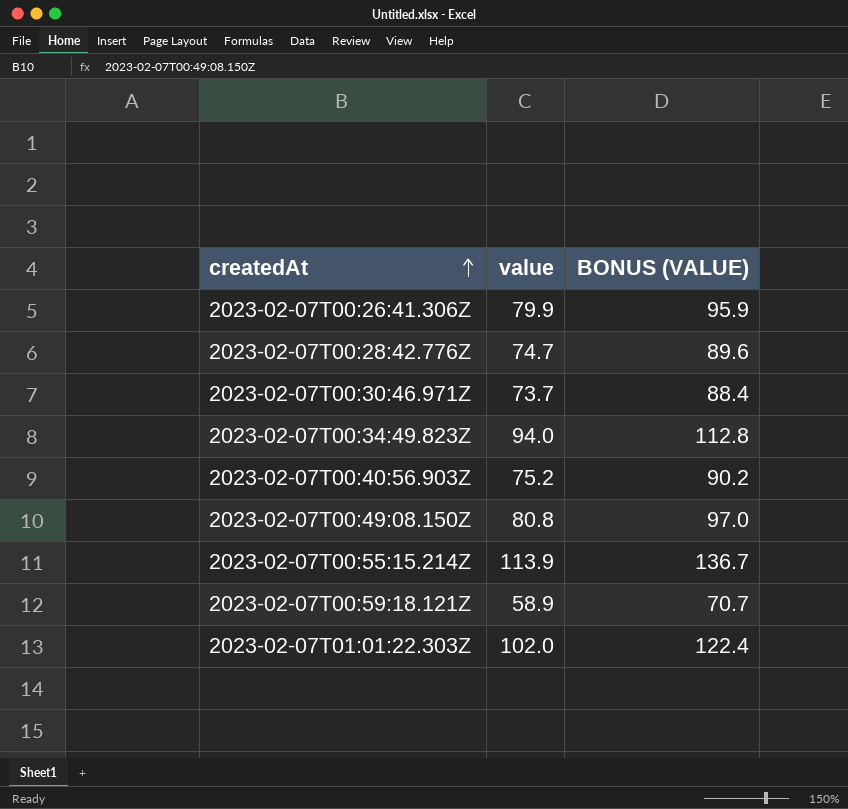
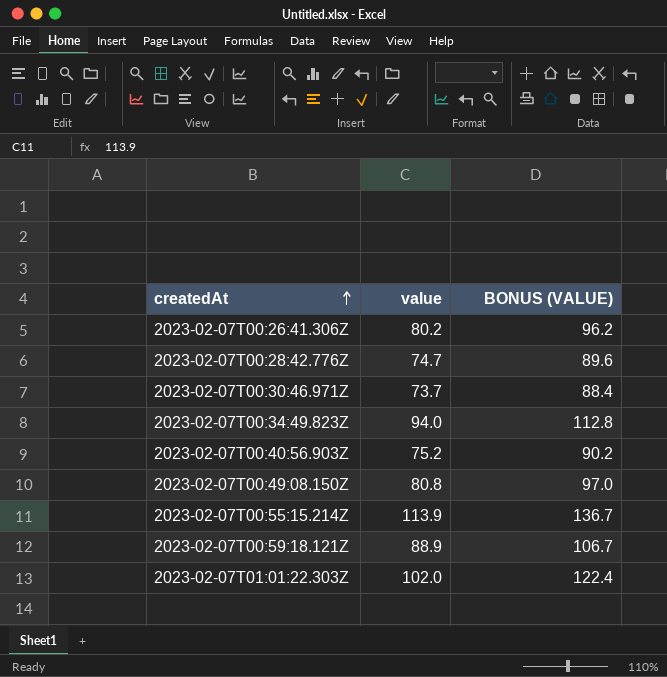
2023-02-07T00:26:41.306Z | value: 79.9 -> 80.2
2023-02-07T00:26:41.306Z | BONUS (VALUE): 95.9 -> 96.2
2023-02-07T00:59:18.121Z | value: 58.9 -> 88.9
2023-02-07T00:59:18.121Z | BONUS (VALUE): 70.7 -> 106.7

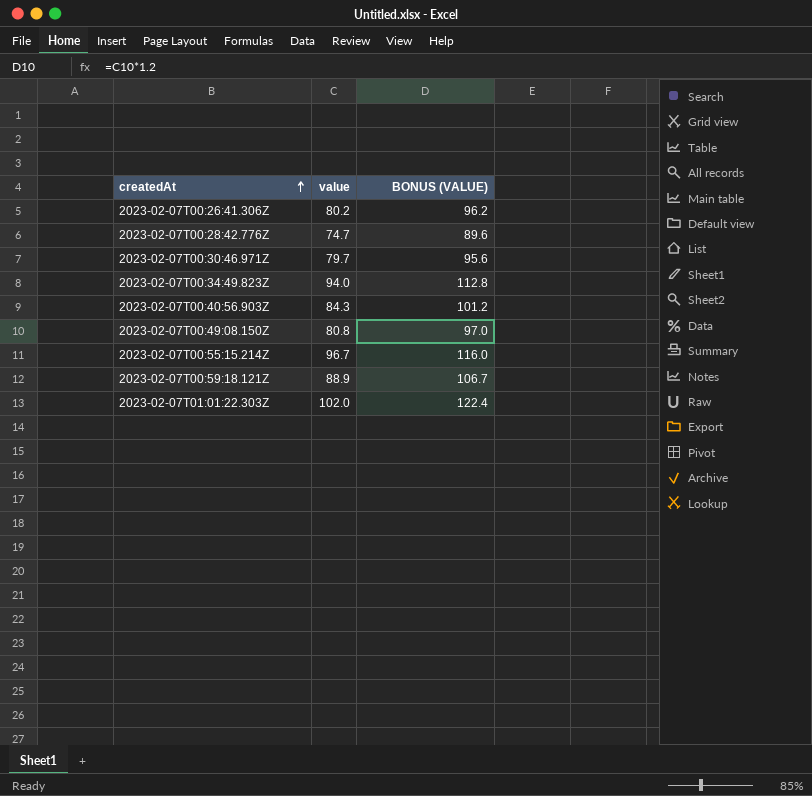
2023-02-07T00:30:46.971Z | value: 73.7 -> 79.7
2023-02-07T00:30:46.971Z | BONUS (VALUE): 88.4 -> 95.6
2023-02-07T00:40:56.903Z | value: 75.2 -> 84.3
2023-02-07T00:40:56.903Z | BONUS (VALUE): 90.2 -> 101.2
2023-02-07T00:55:15.214Z | value: 113.9 -> 96.7
2023-02-07T00:55:15.214Z | BONUS (VALUE): 136.7 -> 116.0

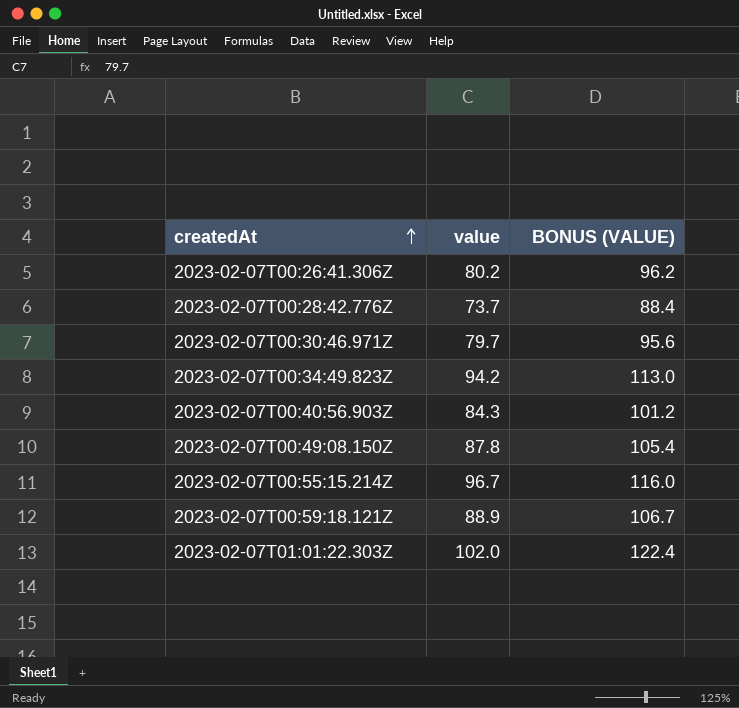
2023-02-07T00:28:42.776Z | value: 74.7 -> 73.7
2023-02-07T00:28:42.776Z | BONUS (VALUE): 89.6 -> 88.4
2023-02-07T00:34:49.823Z | value: 94.0 -> 94.2
2023-02-07T00:34:49.823Z | BONUS (VALUE): 112.8 -> 113.0
2023-02-07T00:49:08.150Z | value: 80.8 -> 87.8
2023-02-07T00:49:08.150Z | BONUS (VALUE): 97.0 -> 105.4

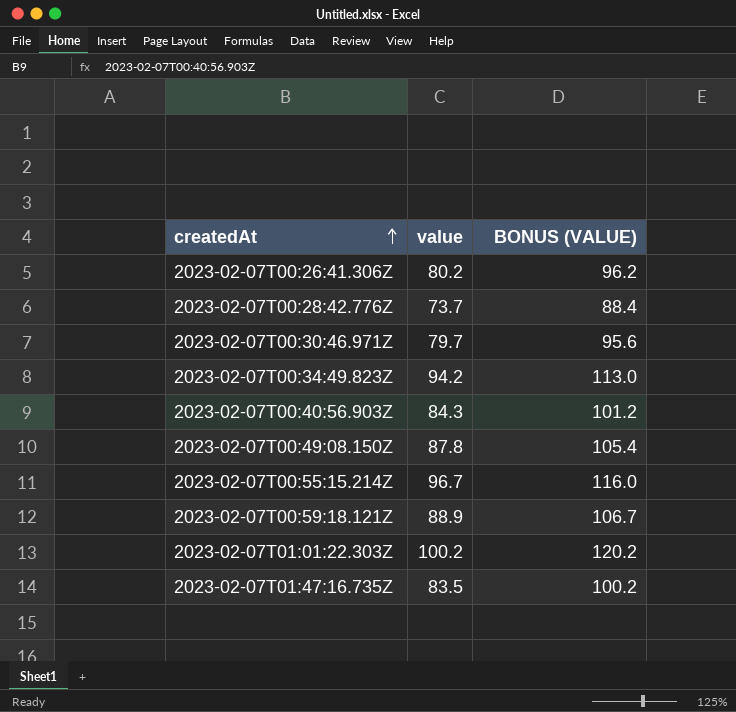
2023-02-07T01:01:22.303Z | value: 102.0 -> 100.2
2023-02-07T01:01:22.303Z | BONUS (VALUE): 122.4 -> 120.2
row 2023-02-07T01:47:16.735Z: none -> 83.5 | 100.2

